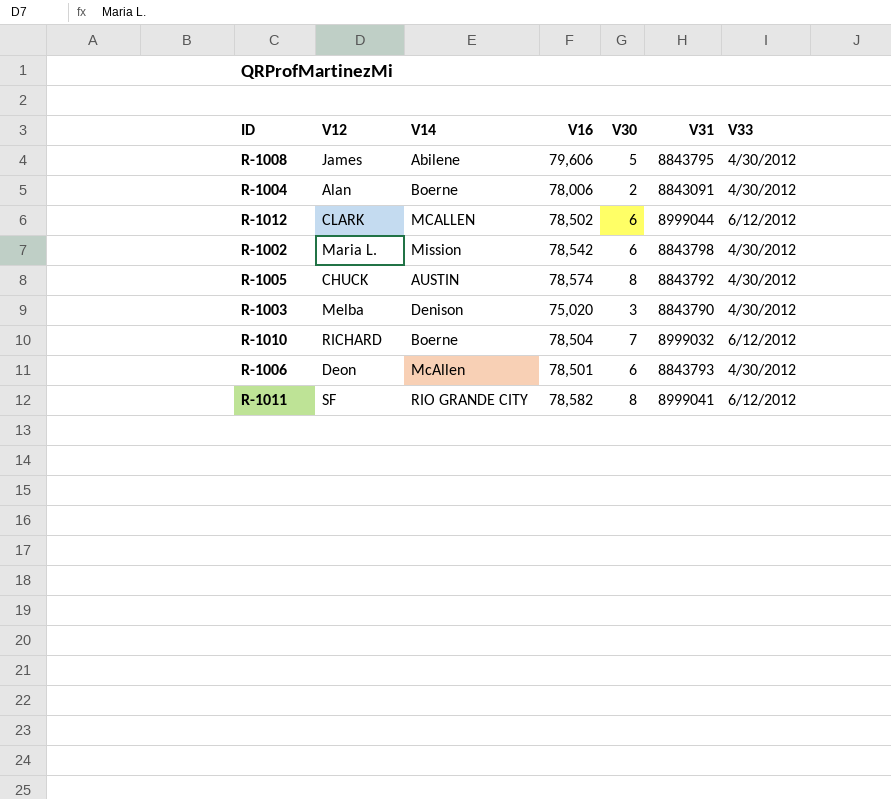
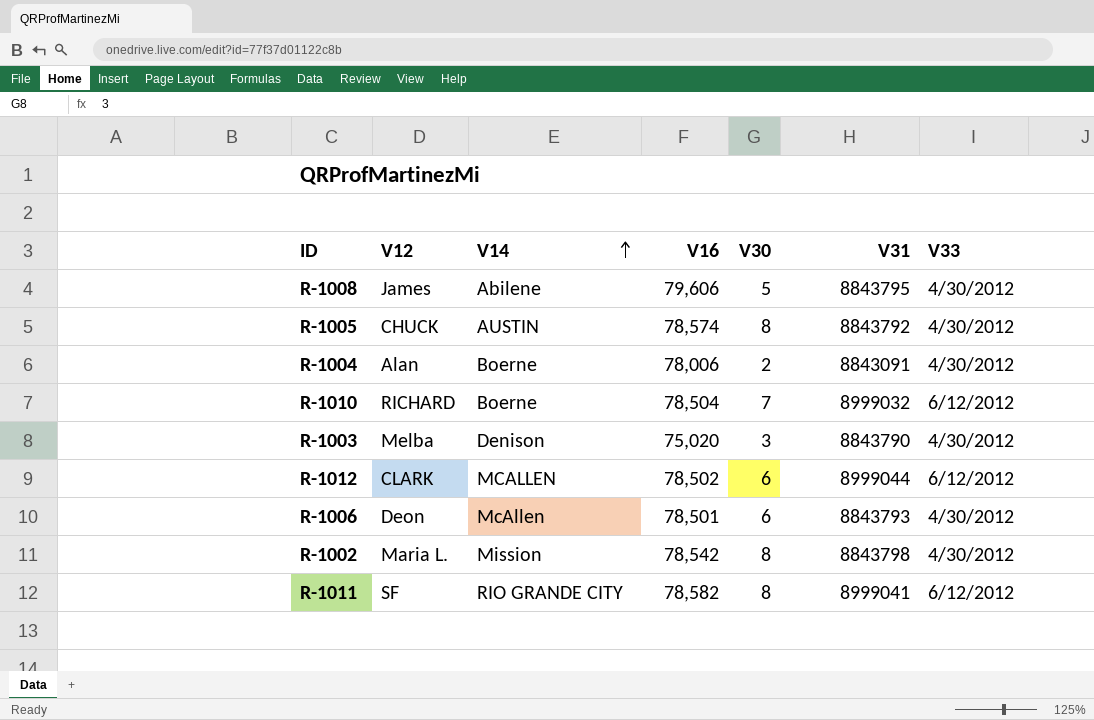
row order: none -> V14 ascending
R-1002 | V30: 6 -> 8

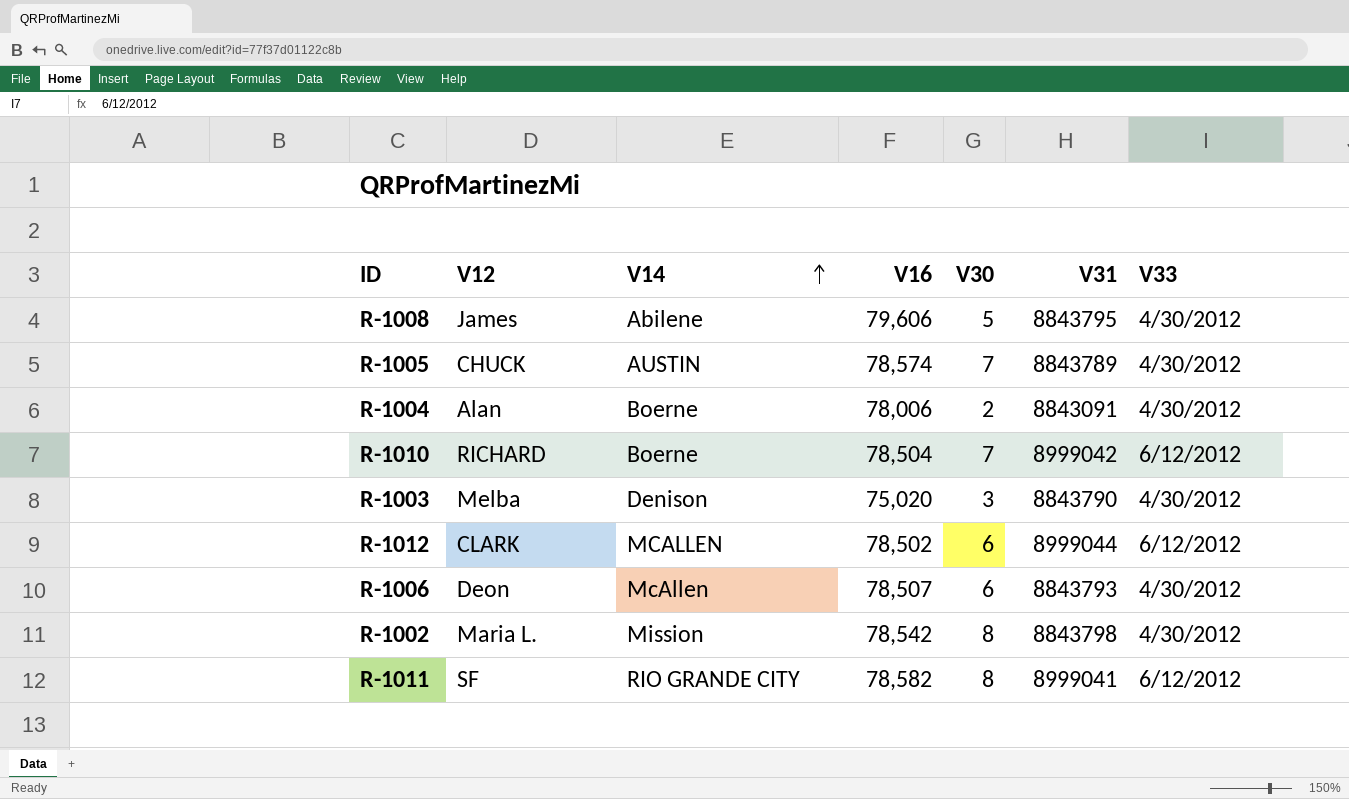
R-1005 | V30: 8 -> 7
R-1005 | V31: 8843792 -> 8843789
R-1010 | V31: 8999032 -> 8999042
R-1006 | V16: 78,501 -> 78,507

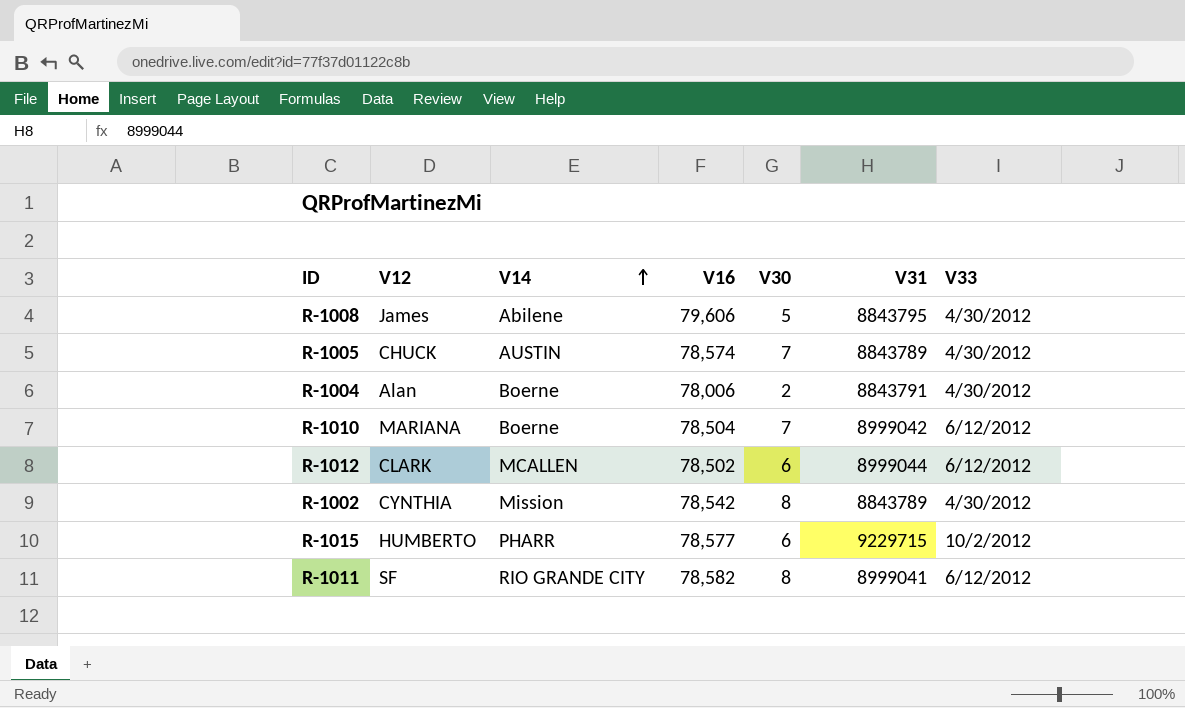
row R-1003: Melba | Denison | 75,020 | 3 | 8843790 | 4/30/2012 -> none
row R-1006: Deon | McAllen | 78,507 | 6 | 8843793 | 4/30/2012 -> none
R-1004 | V31: 8843091 -> 8843791
R-1010 | V12: RICHARD -> MARIANA
R-1002 | V12: Maria L. -> CYNTHIA
R-1002 | V31: 8843798 -> 8843789
row R-1015: none -> HUMBERTO | PHARR | 78,577 | 6 | 9229715 | 10/2/2012

